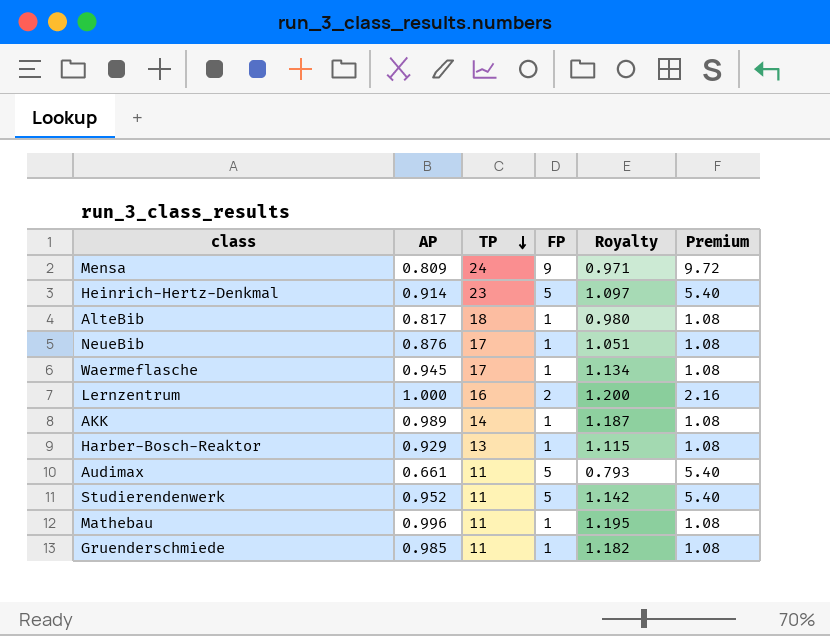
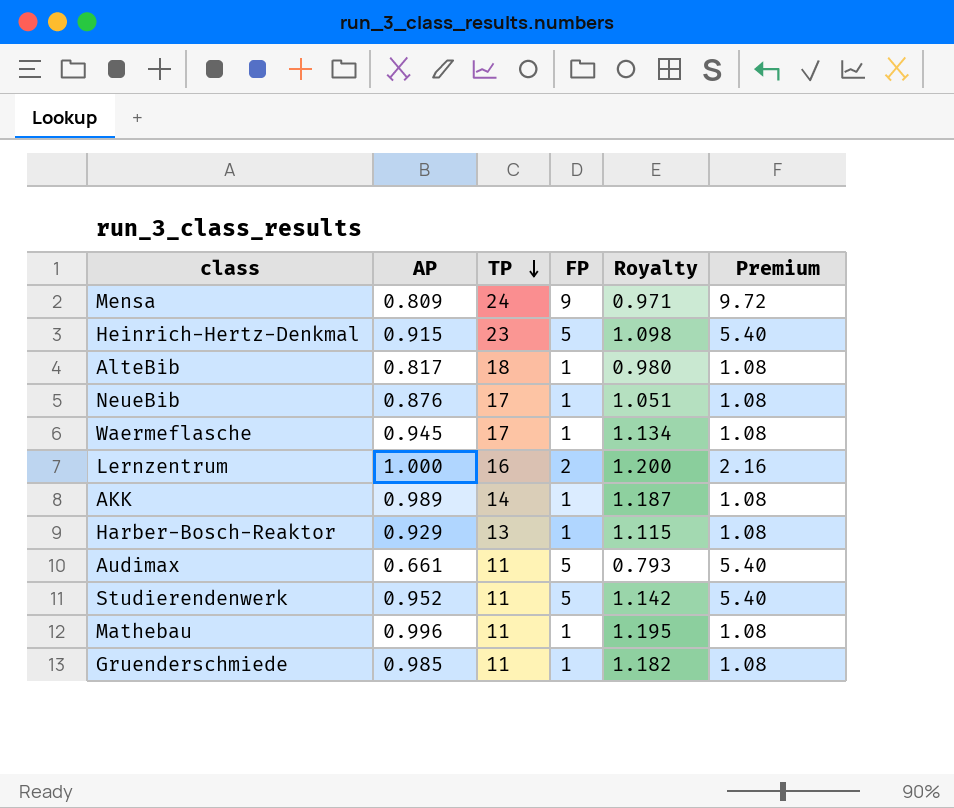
Heinrich-Hertz-Denkmal | AP: 0.914 -> 0.915
Heinrich-Hertz-Denkmal | Royalty: 1.097 -> 1.098

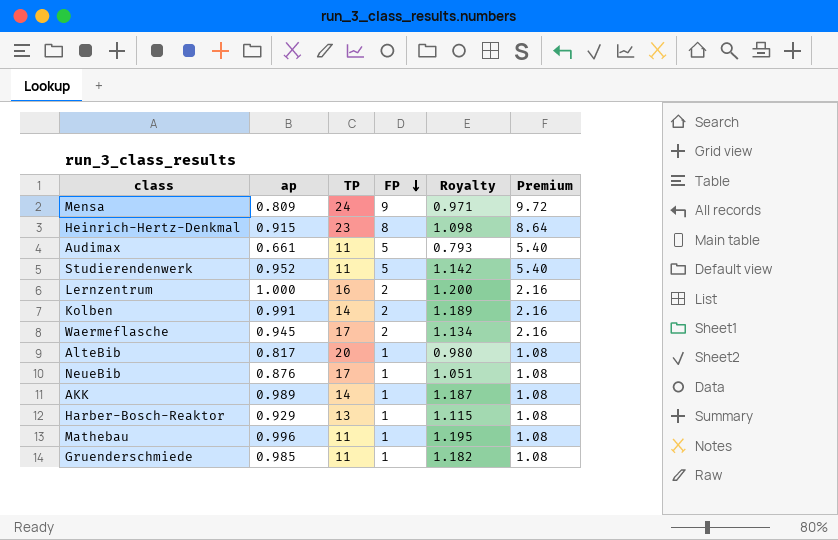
row order: TP descending -> FP descending
column name: AP -> ap
Heinrich-Hertz-Denkmal | FP: 5 -> 8
Heinrich-Hertz-Denkmal | Premium: 5.40 -> 8.64
row Kolben: none -> 0.991 | 14 | 2 | 1.189 | 2.16
Waermeflasche | FP: 1 -> 2
Waermeflasche | Premium: 1.08 -> 2.16
AlteBib | TP: 18 -> 20

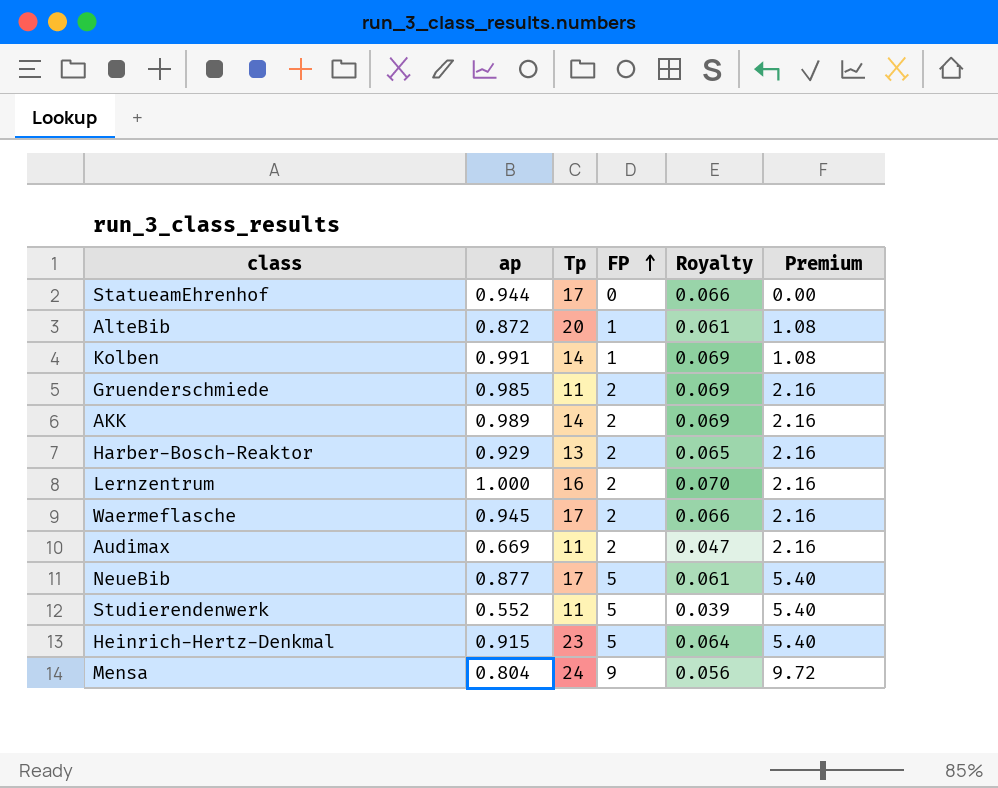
row order: FP descending -> FP ascending
column name: TP -> Tp
column Royalty | formula: [ap] * 1.2 -> [ap] * 0.07
row Mathebau: 0.996 | 11 | 1 | 1.195 | 1.08 -> none
row StatueamEhrenhof: none -> 0.944 | 17 | 0 | 0.066 | 0.00
AlteBib | ap: 0.817 -> 0.872
Kolben | FP: 2 -> 1
Kolben | Premium: 2.16 -> 1.08
Gruenderschmiede | FP: 1 -> 2
Gruenderschmiede | Premium: 1.08 -> 2.16
AKK | FP: 1 -> 2
AKK | Premium: 1.08 -> 2.16
Harber-Bosch-Reaktor | FP: 1 -> 2
Harber-Bosch-Reaktor | Premium: 1.08 -> 2.16
Audimax | ap: 0.661 -> 0.669
Audimax | FP: 5 -> 2
Audimax | Premium: 5.40 -> 2.16
NeueBib | ap: 0.876 -> 0.877
NeueBib | FP: 1 -> 5
NeueBib | Premium: 1.08 -> 5.40
Studierendenwerk | ap: 0.952 -> 0.552
Heinrich-Hertz-Denkmal | FP: 8 -> 5
Heinrich-Hertz-Denkmal | Premium: 8.64 -> 5.40
Mensa | ap: 0.809 -> 0.804

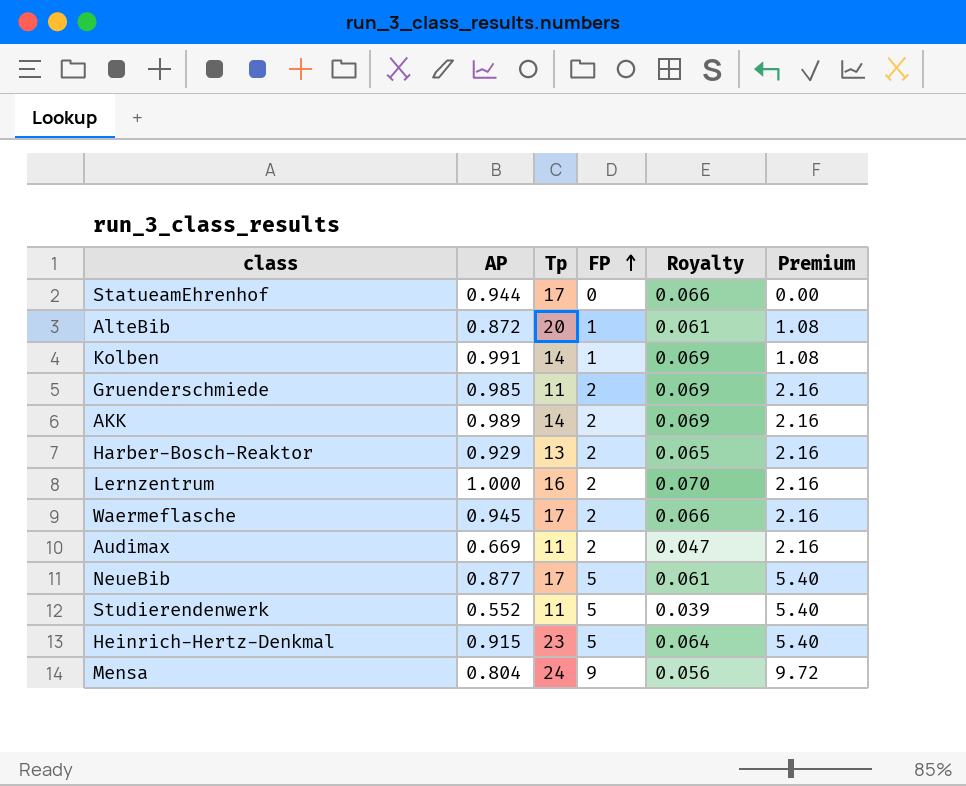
column name: ap -> AP

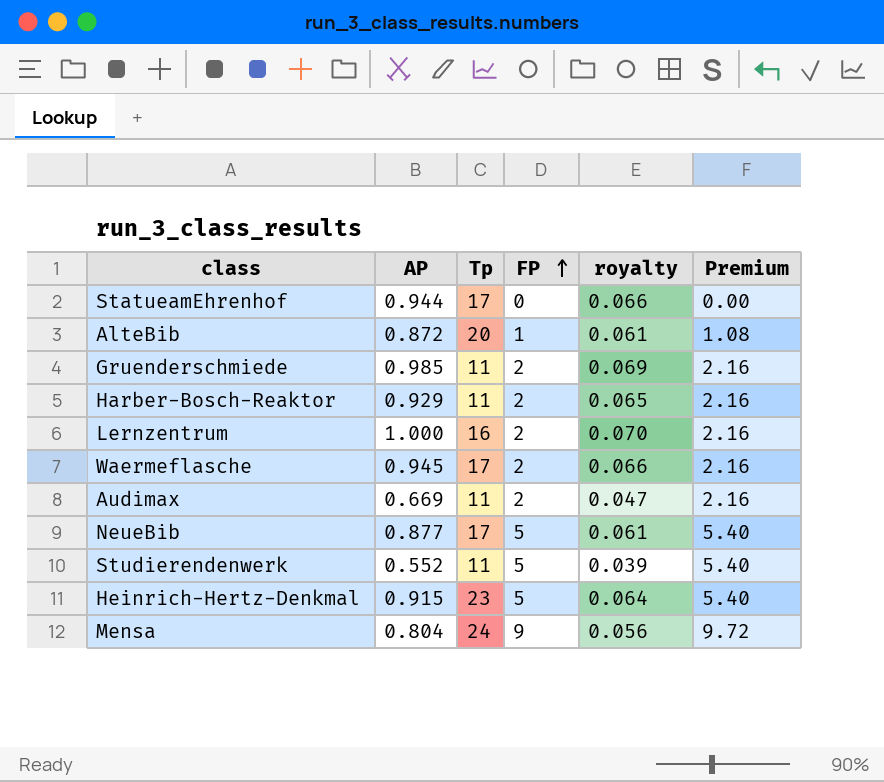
column name: Royalty -> royalty
row Kolben: 0.991 | 14 | 1 | 0.069 | 1.08 -> none
row AKK: 0.989 | 14 | 2 | 0.069 | 2.16 -> none
Harber-Bosch-Reaktor | Tp: 13 -> 11

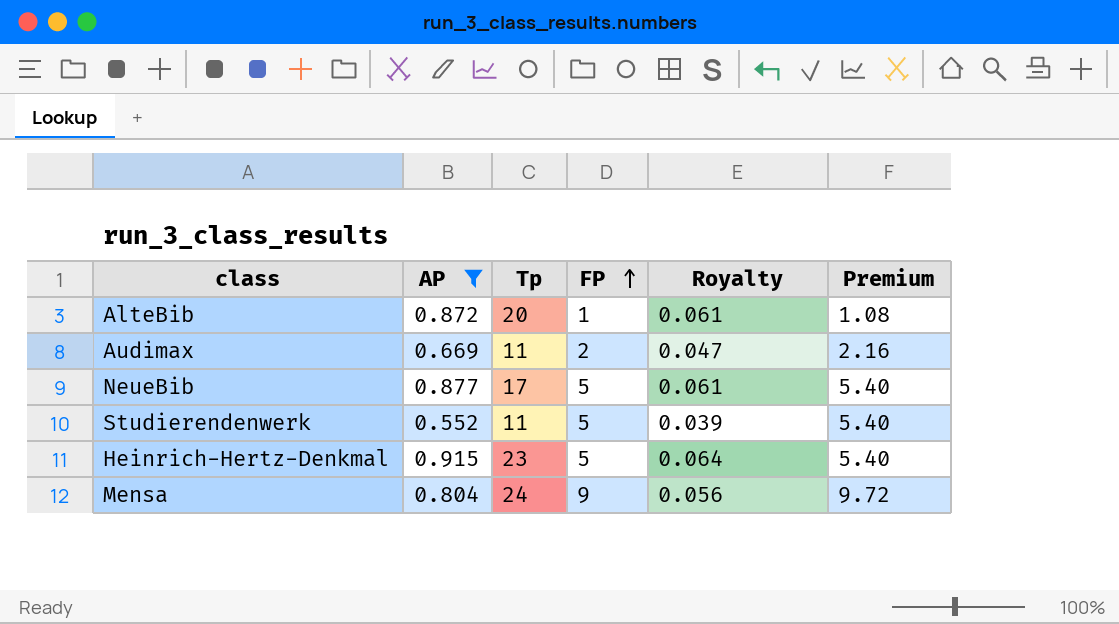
filter: none -> AP <= 0.915
column name: royalty -> Royalty

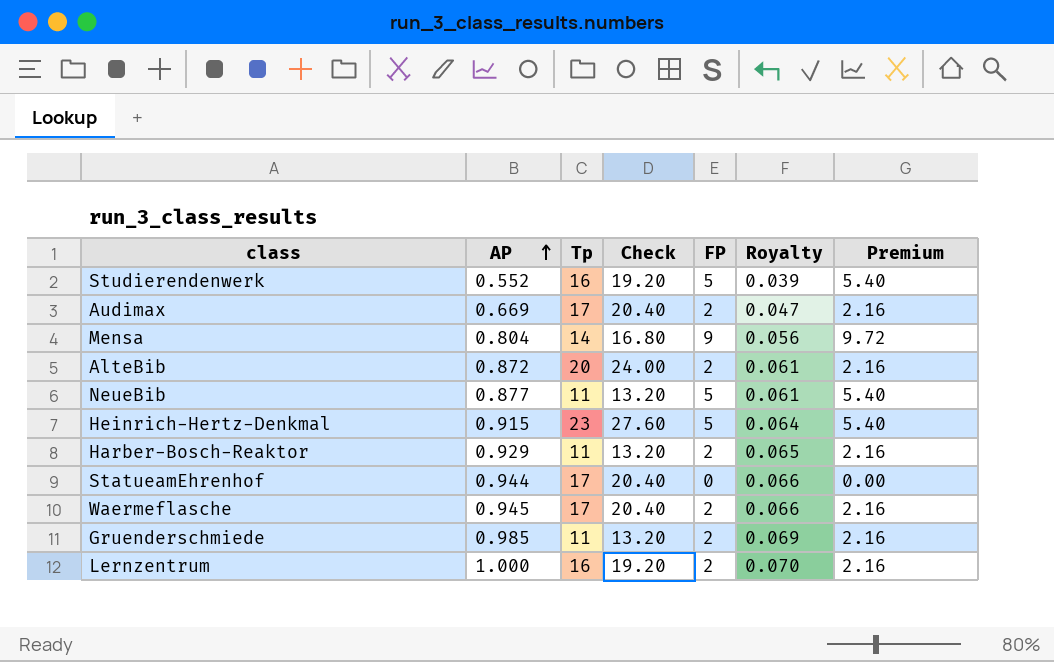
filter: AP <= 0.915 -> none
row order: FP ascending -> AP ascending
column Check | formula: none -> [Tp] * 1.2
Studierendenwerk | Tp: 11 -> 16
Audimax | Tp: 11 -> 17
Mensa | Tp: 24 -> 14
AlteBib | FP: 1 -> 2
AlteBib | Premium: 1.08 -> 2.16
NeueBib | Tp: 17 -> 11

